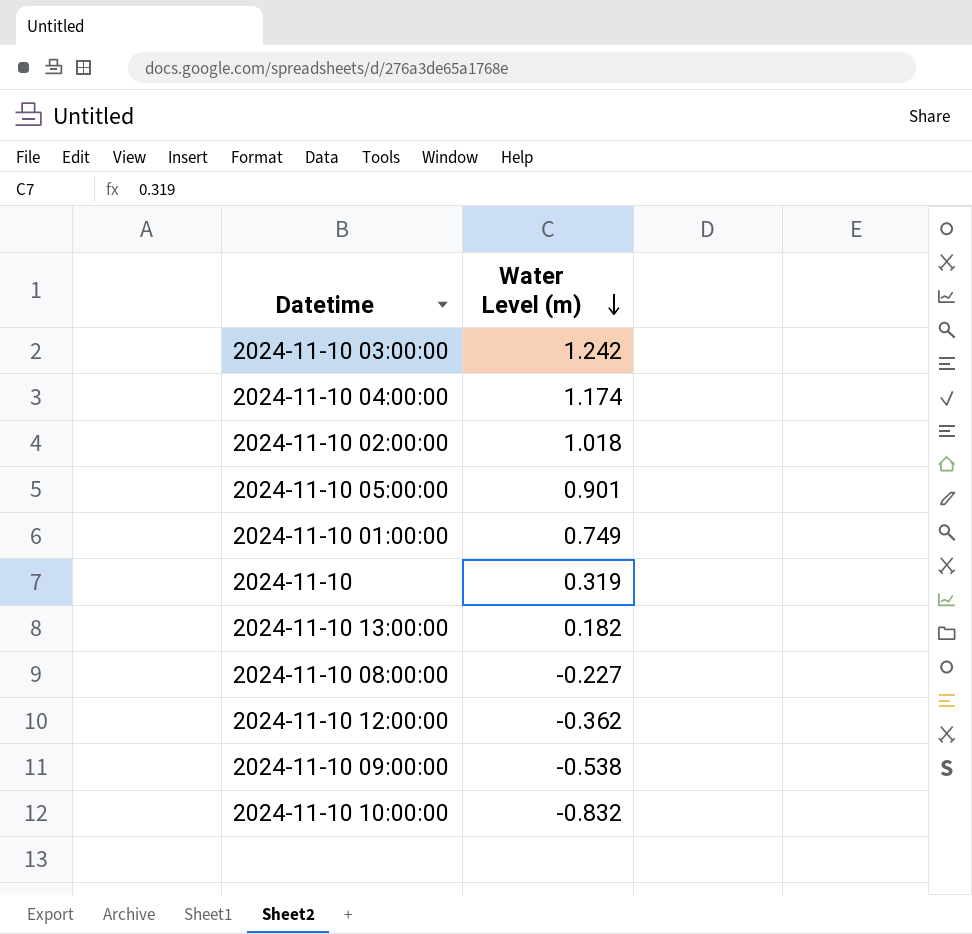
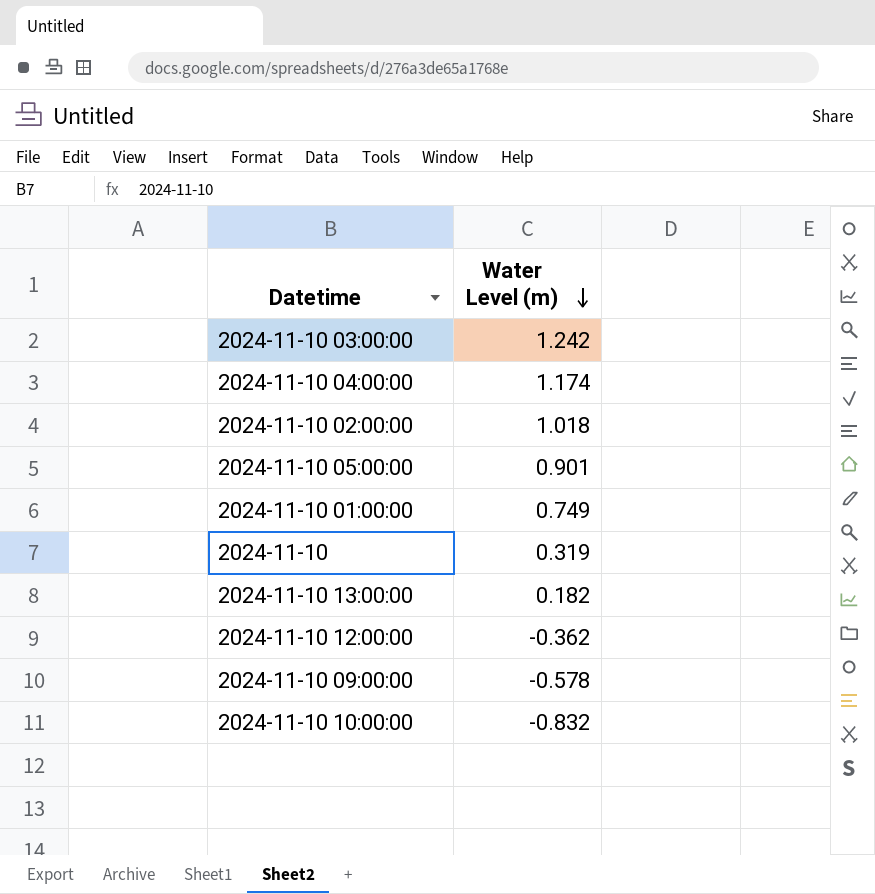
row 2024-11-10 08:00:00: -0.227 -> none
2024-11-10 09:00:00 | Water Level (m): -0.538 -> -0.578

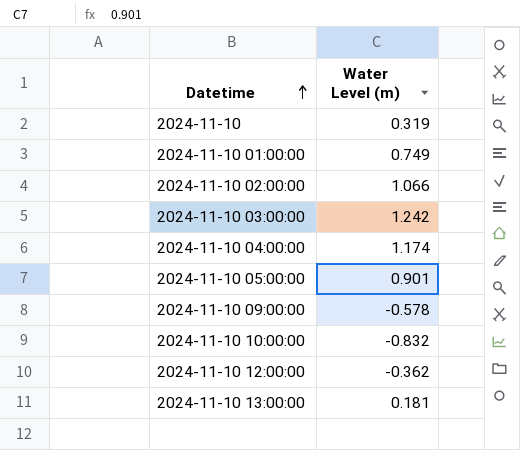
row order: Water Level (m) descending -> Datetime ascending
2024-11-10 02:00:00 | Water Level (m): 1.018 -> 1.066
2024-11-10 13:00:00 | Water Level (m): 0.182 -> 0.181

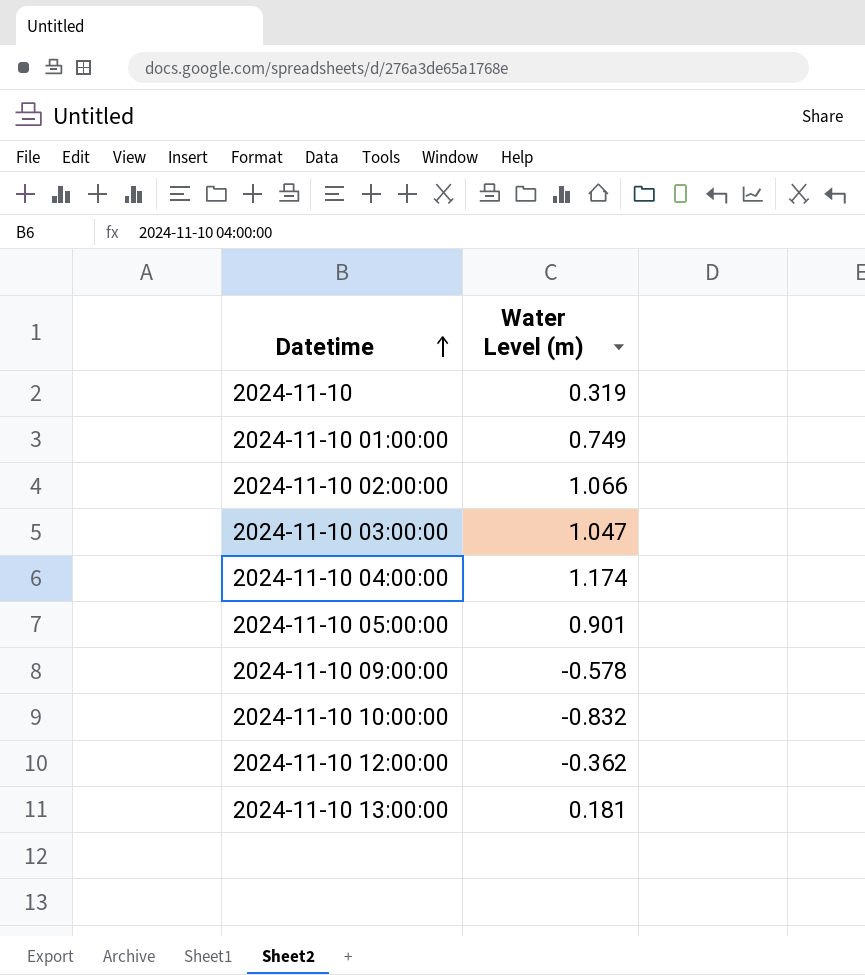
2024-11-10 03:00:00 | Water Level (m): 1.242 -> 1.047

